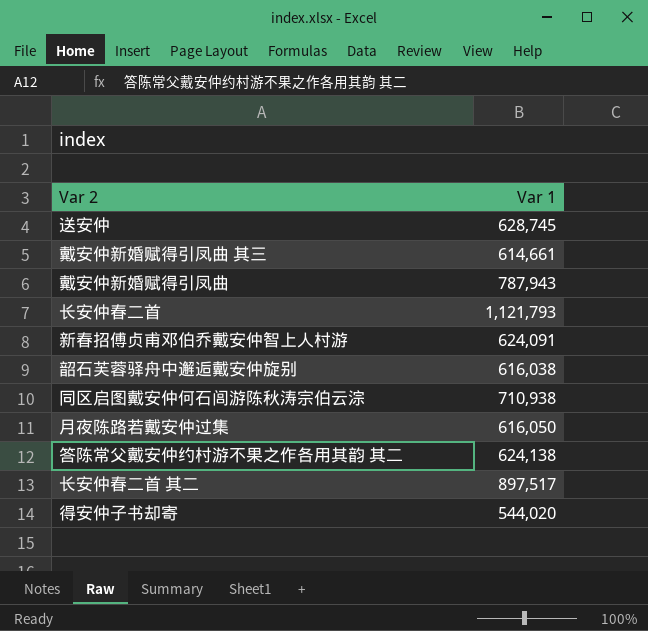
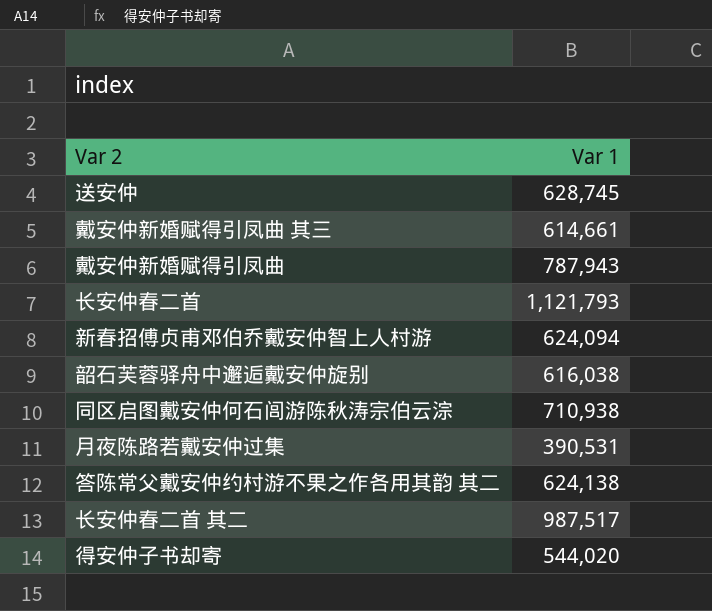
新春招傅贞甫邓伯乔戴安仲智上人村游 | Var 1: 624,091 -> 624,094
月夜陈路若戴安仲过集 | Var 1: 616,050 -> 390,531
长安仲春二首 其二 | Var 1: 897,517 -> 987,517

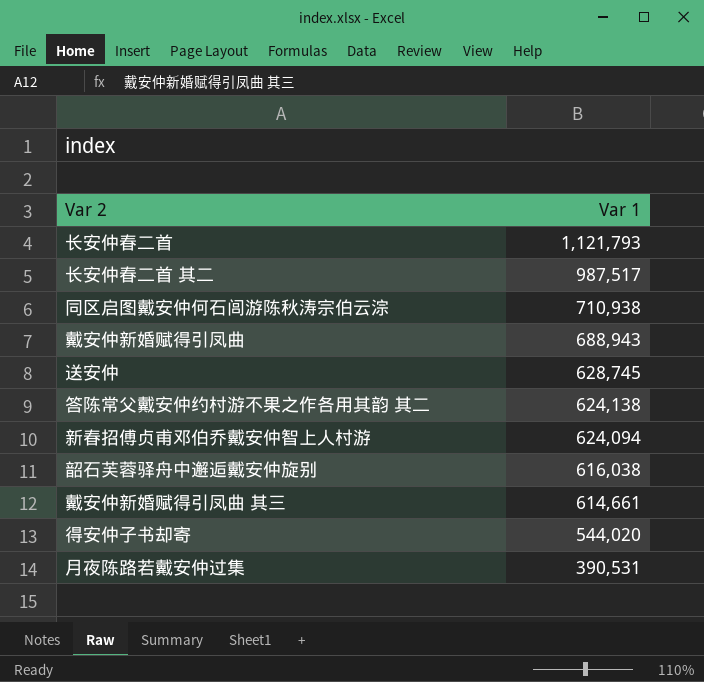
row order: none -> Var 1 descending
戴安仲新婚赋得引凤曲 | Var 1: 787,943 -> 688,943

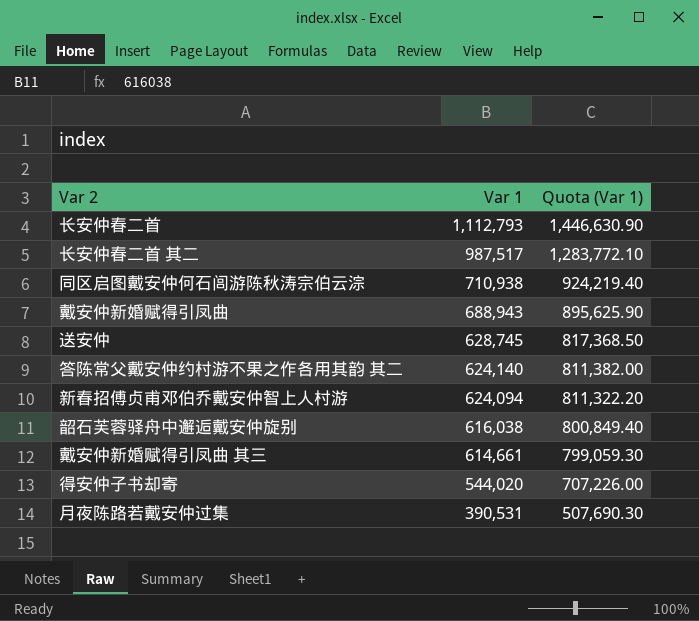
column Quota (Var 1) | formula: none -> [Var 1] * 1.3
长安仲春二首 | Var 1: 1,121,793 -> 1,112,793
答陈常父戴安仲约村游不果之作各用其韵 其二 | Var 1: 624,138 -> 624,140

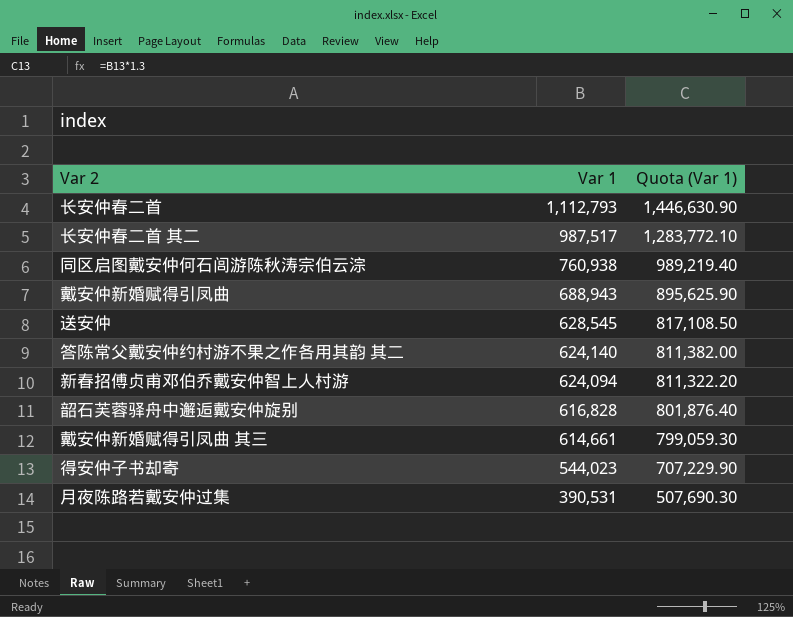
同区启图戴安仲何石闾游陈秋涛宗伯云淙 | Var 1: 710,938 -> 760,938
同区启图戴安仲何石闾游陈秋涛宗伯云淙 | Quota (Var 1): 924,219.40 -> 989,219.40
送安仲 | Var 1: 628,745 -> 628,545
送安仲 | Quota (Var 1): 817,368.50 -> 817,108.50
韶石芙蓉驿舟中邂逅戴安仲旋别 | Var 1: 616,038 -> 616,828
韶石芙蓉驿舟中邂逅戴安仲旋别 | Quota (Var 1): 800,849.40 -> 801,876.40
得安仲子书却寄 | Var 1: 544,020 -> 544,023
得安仲子书却寄 | Quota (Var 1): 707,226.00 -> 707,229.90

